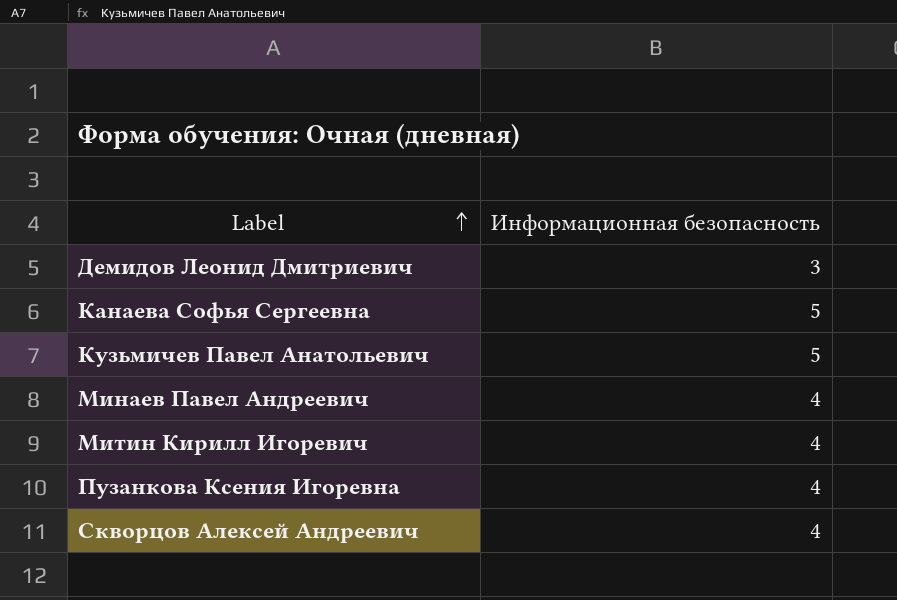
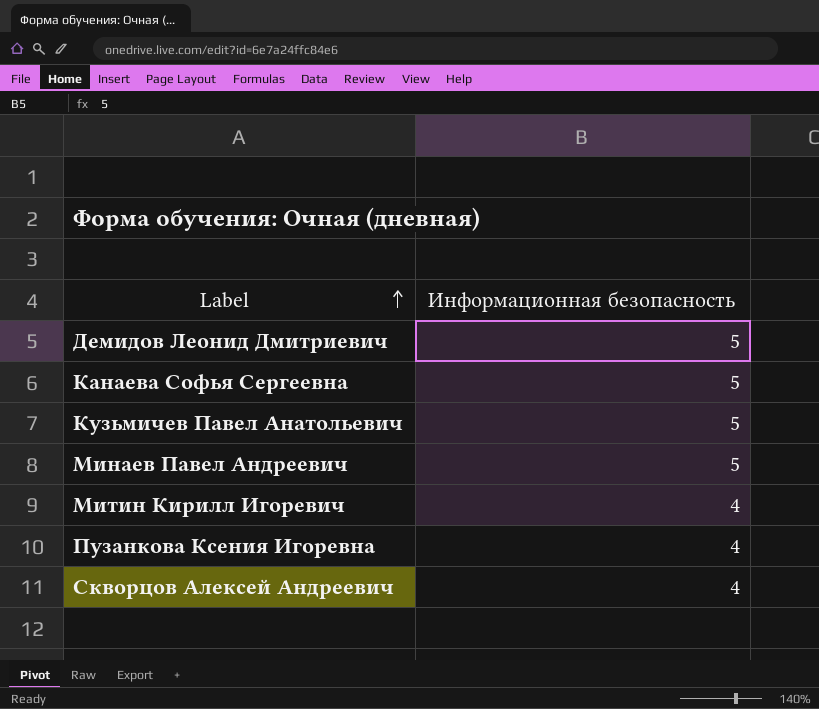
Демидов Леонид Дмитриевич | Информационная безопасность: 3 -> 5
Минаев Павел Андреевич | Информационная безопасность: 4 -> 5

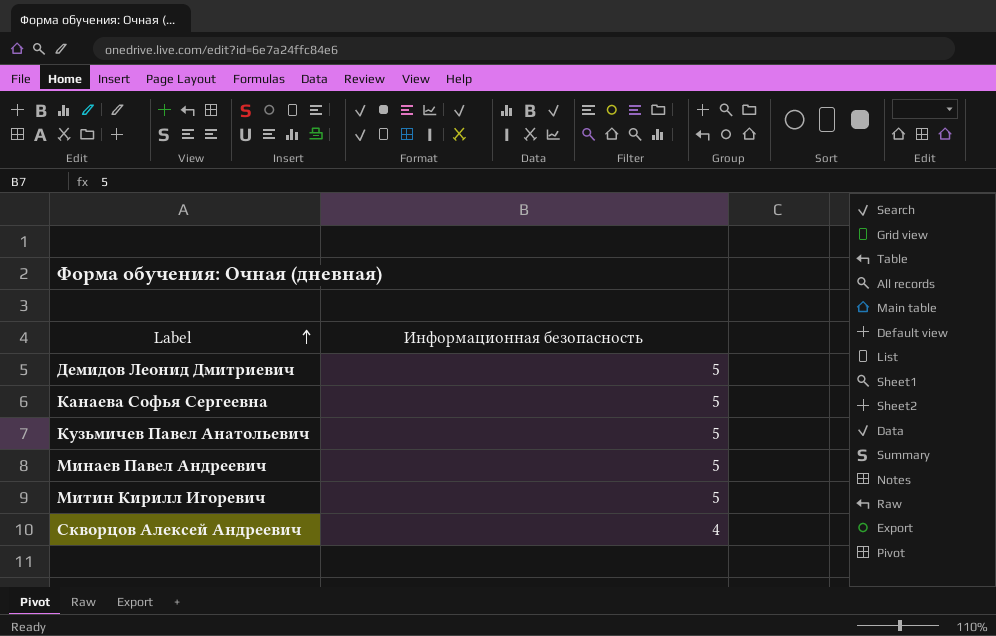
row Пузанкова Ксения Игоревна: 4 -> none
Митин Кирилл Игоревич | Информационная безопасность: 4 -> 5

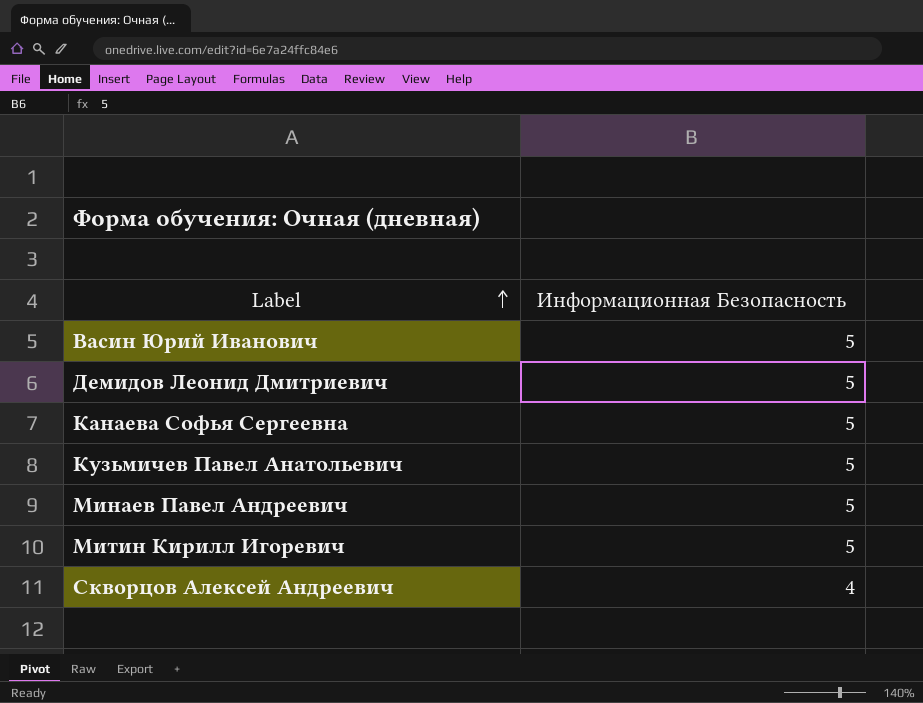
column name: Информационная безопасность -> Информационная Безопасность
row Васин Юрий Иванович: none -> 5

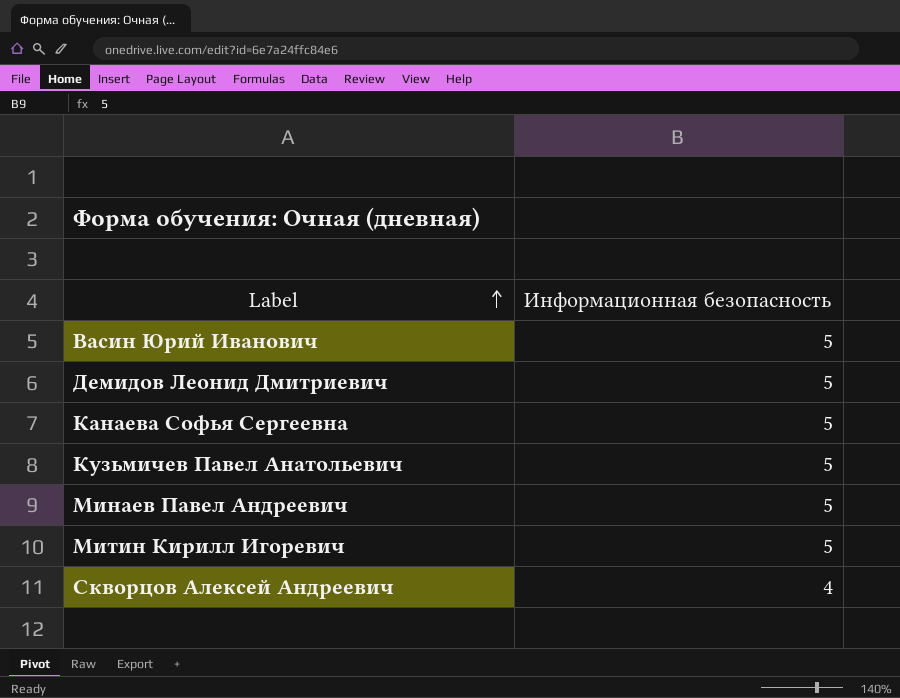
column name: Информационная Безопасность -> Информационная безопасность

